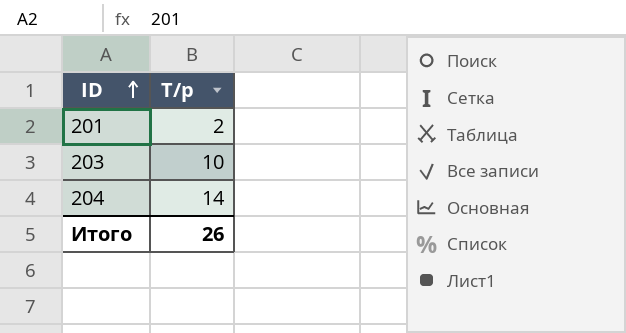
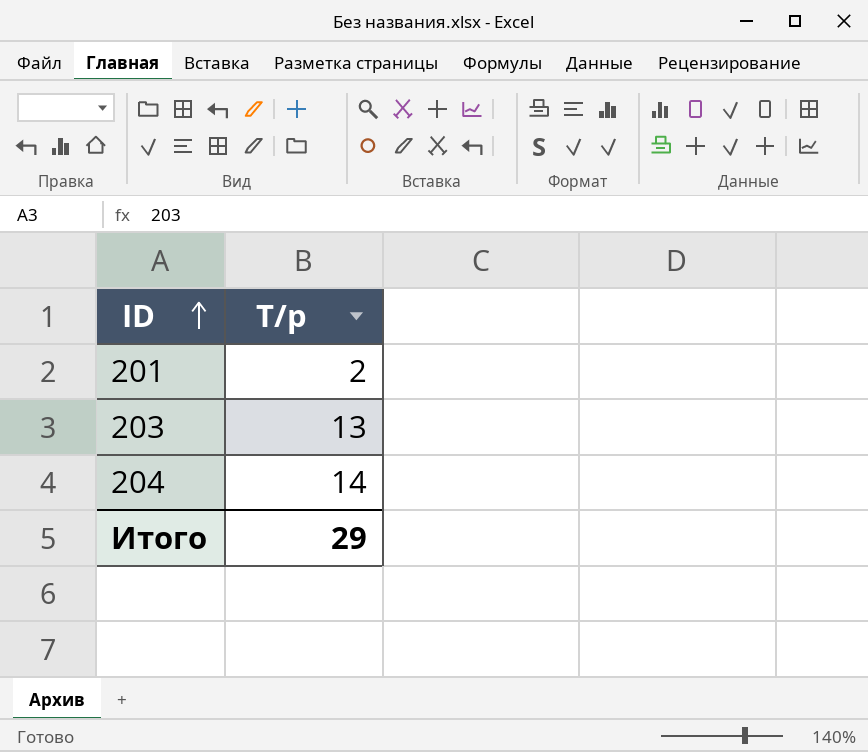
203 | Т/р: 10 -> 13
Итого | Т/р: 26 -> 29

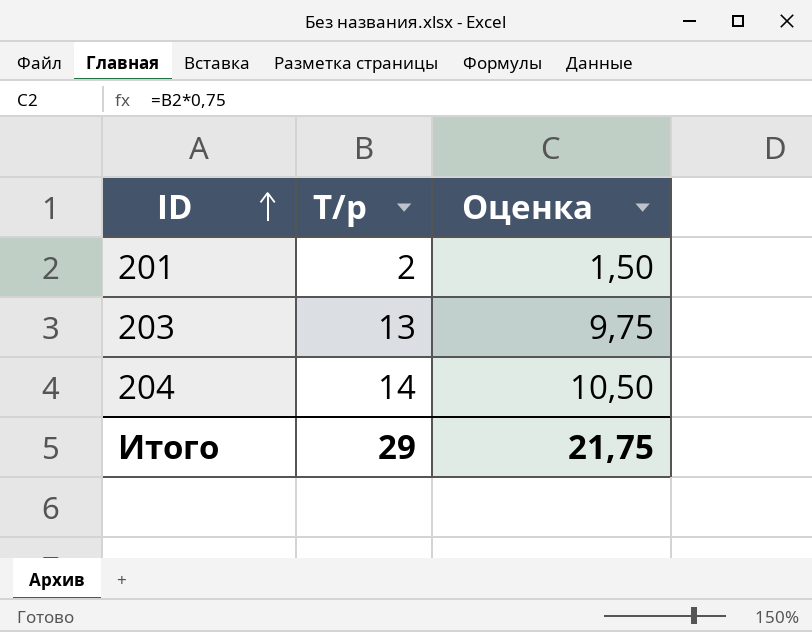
column Оценка | formula: none -> [Т/р] * 0,75

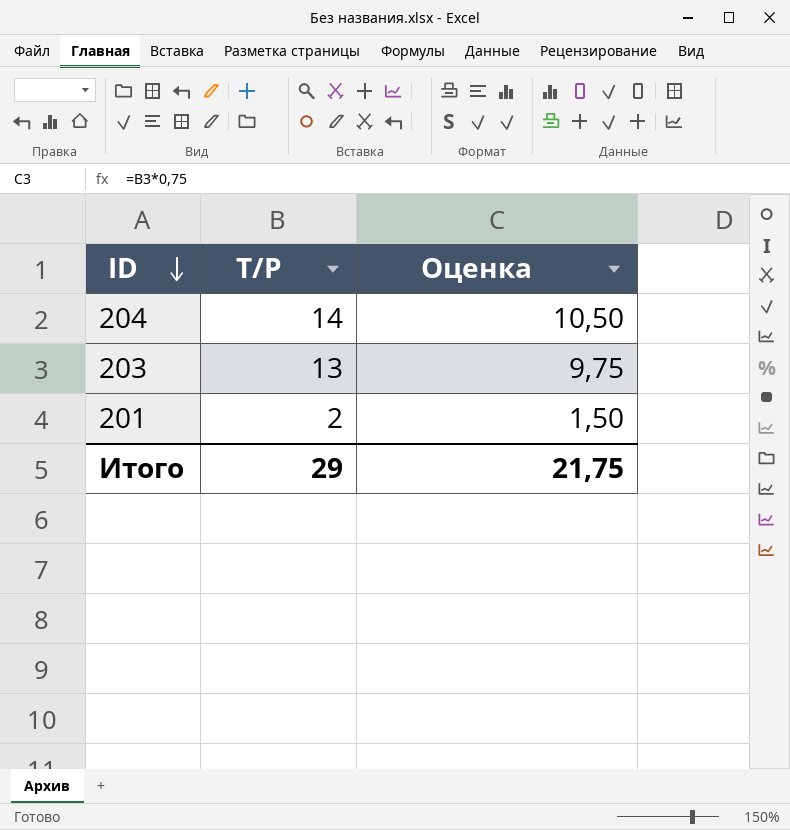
row order: ID ascending -> ID descending
column name: Т/р -> Т/Р

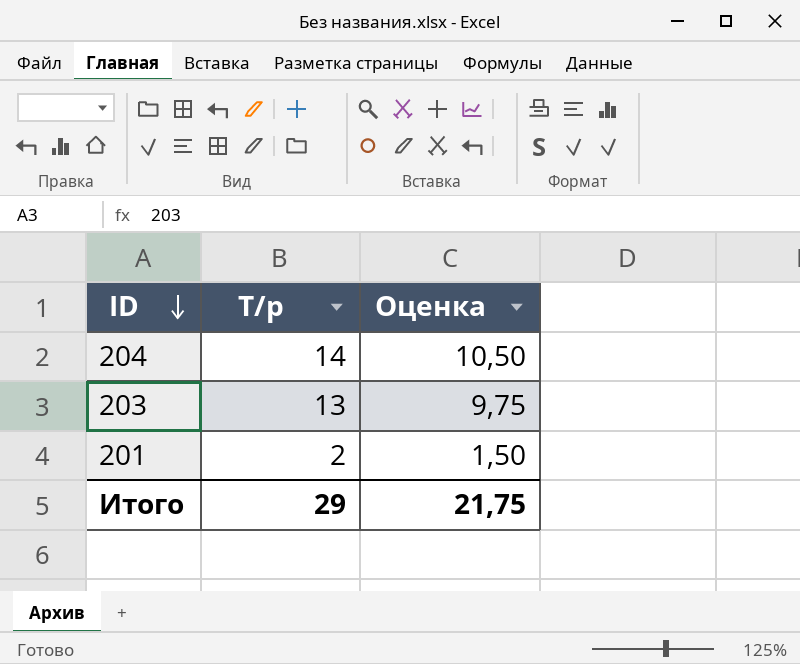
column name: Т/Р -> Т/р

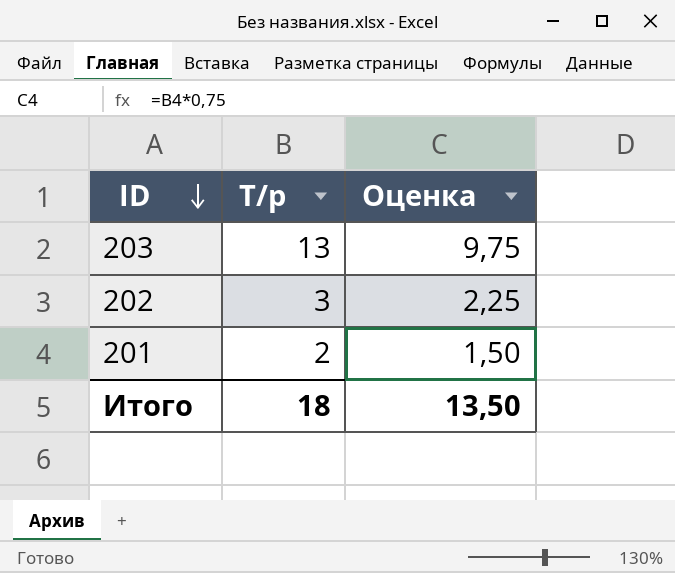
row 204: 14 | 10,50 -> none
row 202: none -> 3 | 2,25
Итого | Т/р: 29 -> 18
Итого | Оценка: 21,75 -> 13,50

